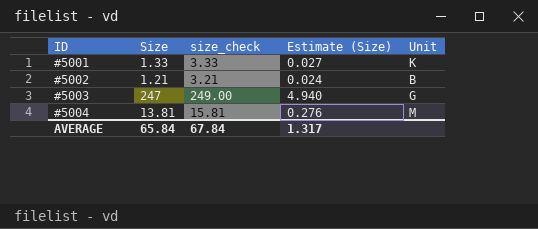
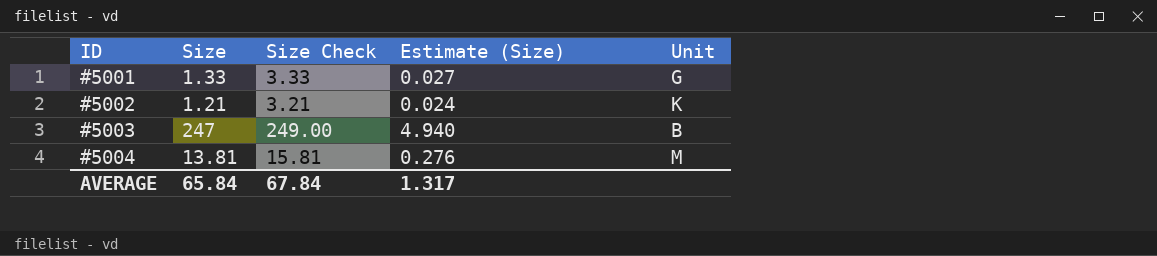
column name: size_check -> Size Check
#5001 | Unit: K -> G
#5002 | Unit: B -> K
#5003 | Unit: G -> B

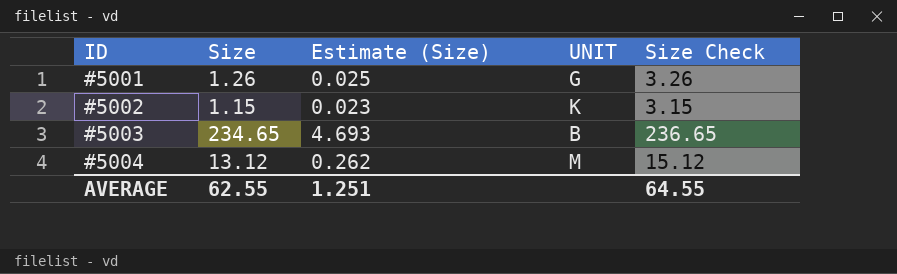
column name: Unit -> UNIT
column Size Check | position: 3 -> 5
#5001 | Size: 1.33 -> 1.26
#5001 | Estimate (Size): 0.027 -> 0.025
#5001 | Size Check: 3.33 -> 3.26
#5002 | Size: 1.21 -> 1.15
#5002 | Estimate (Size): 0.024 -> 0.023
#5002 | Size Check: 3.21 -> 3.15
#5003 | Size: 247 -> 234.65
#5003 | Estimate (Size): 4.940 -> 4.693
#5003 | Size Check: 249.00 -> 236.65
#5004 | Size: 13.81 -> 13.12
#5004 | Estimate (Size): 0.276 -> 0.262
#5004 | Size Check: 15.81 -> 15.12
AVERAGE | Size: 65.84 -> 62.55
AVERAGE | Estimate (Size): 1.317 -> 1.251
AVERAGE | Size Check: 67.84 -> 64.55

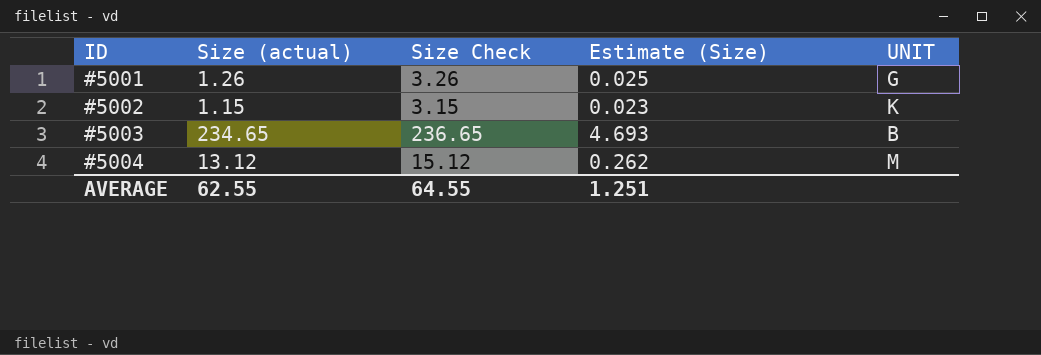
column name: Size -> Size (actual)
column Size Check | position: 5 -> 3

